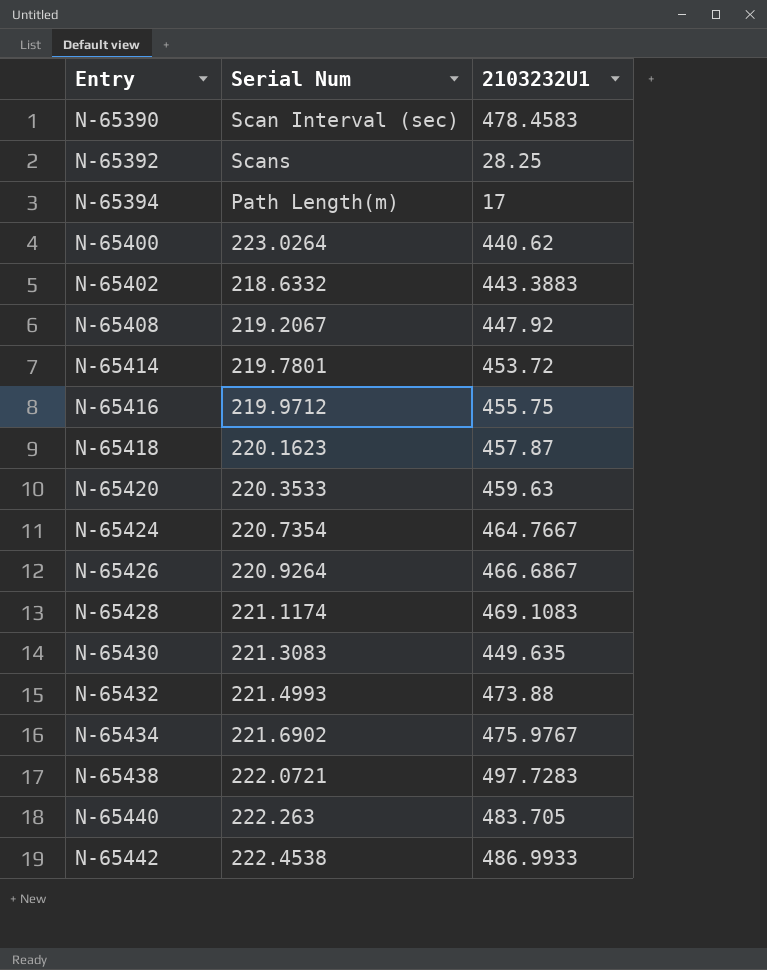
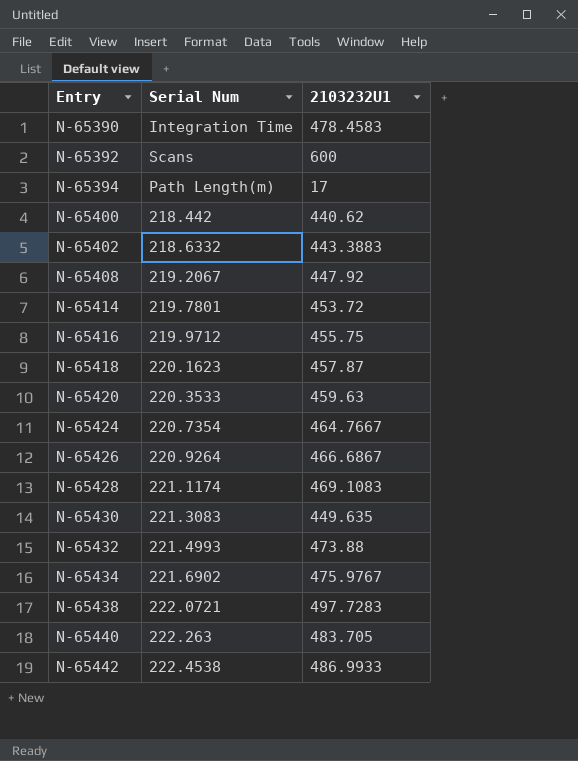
N-65390 | Serial Num: Scan Interval (sec) -> Integration Time
N-65392 | 2103232U1: 28.25 -> 600
N-65400 | Serial Num: 223.0264 -> 218.442

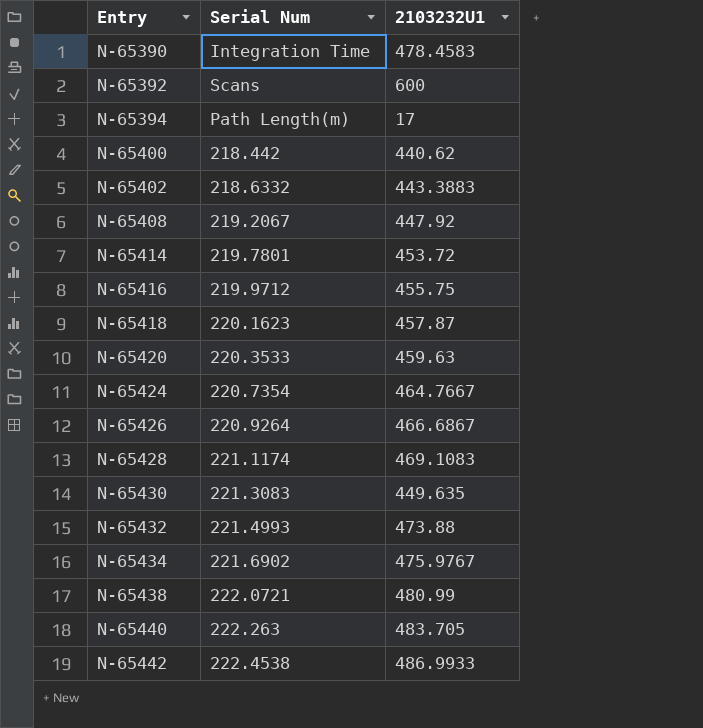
N-65438 | 2103232U1: 497.7283 -> 480.99

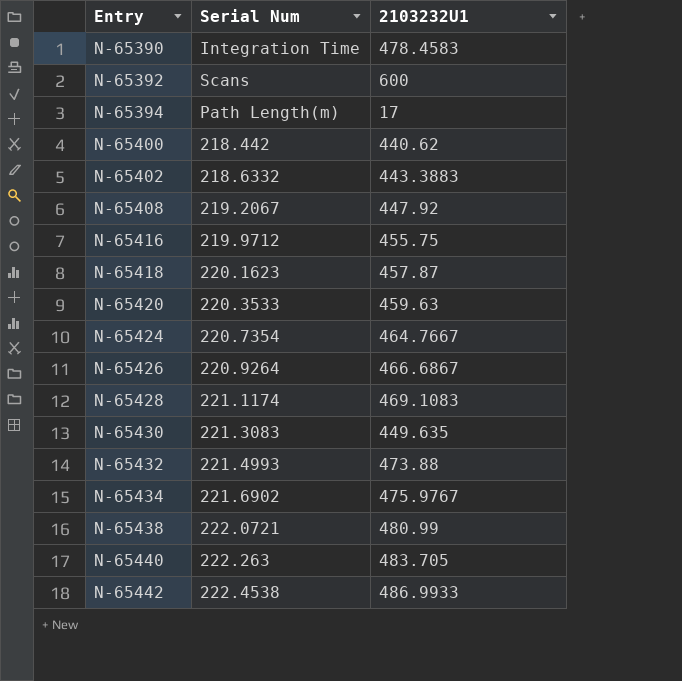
row N-65414: 219.7801 | 453.72 -> none

